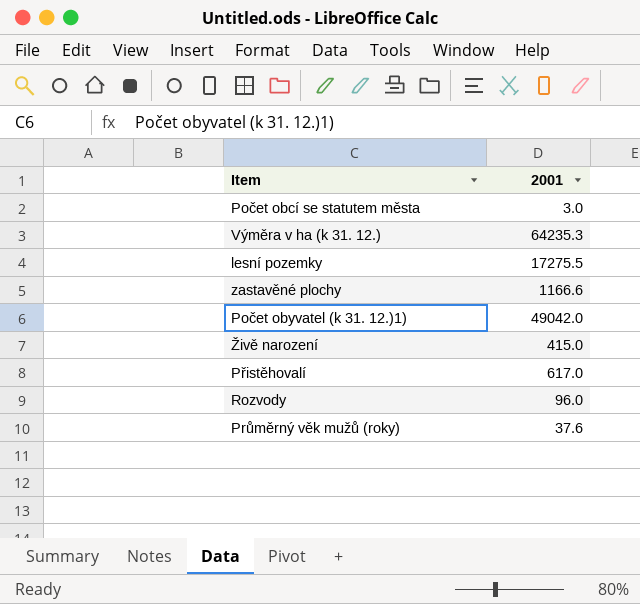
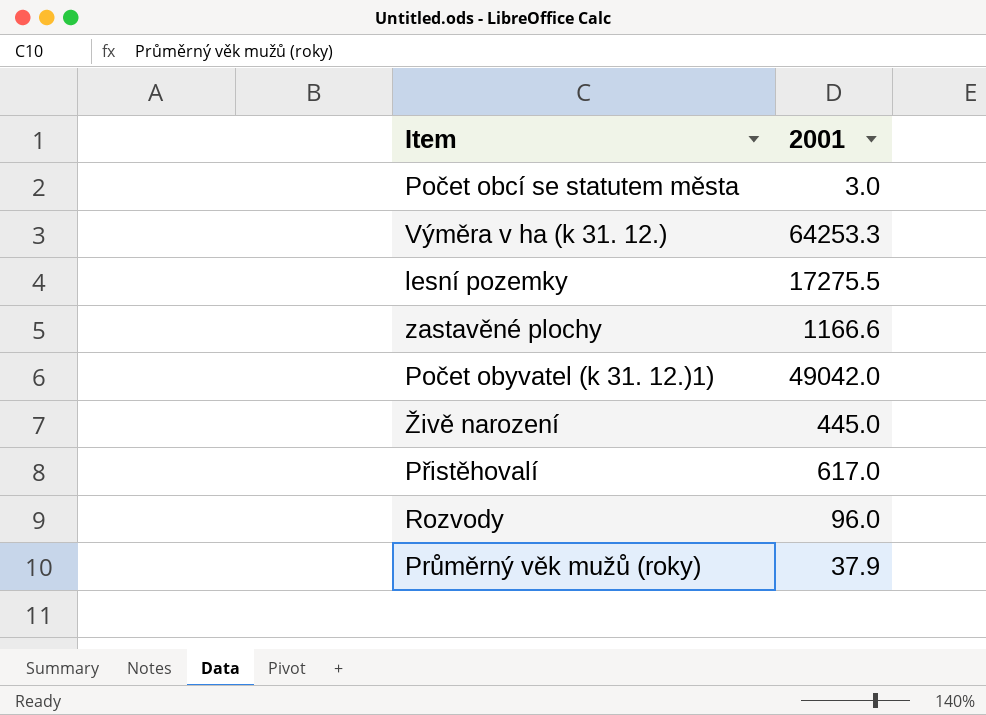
Výměra v ha (k 31. 12.) | 2001: 64235.3 -> 64253.3
Živě narození | 2001: 415.0 -> 445.0
Průměrný věk mužů (roky) | 2001: 37.6 -> 37.9

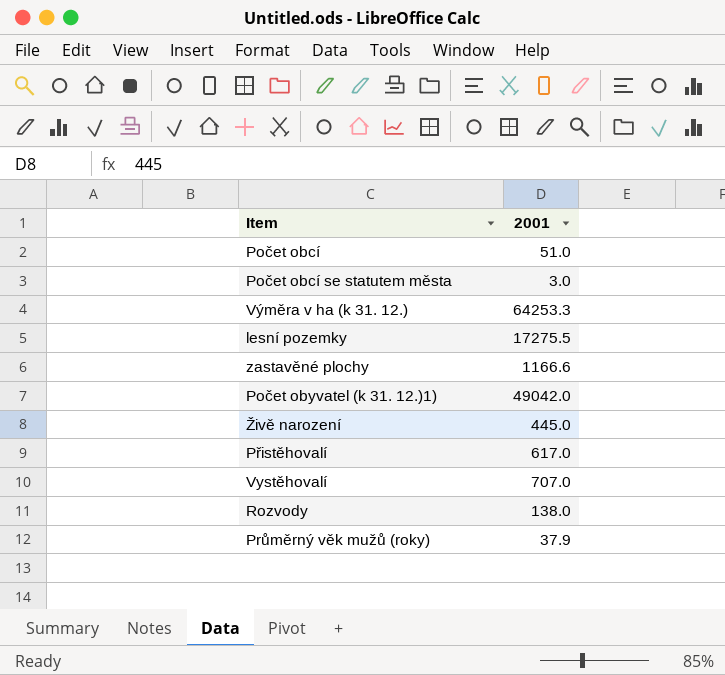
row Počet obcí: none -> 51.0
row Vystěhovalí: none -> 707.0
Rozvody | 2001: 96.0 -> 138.0

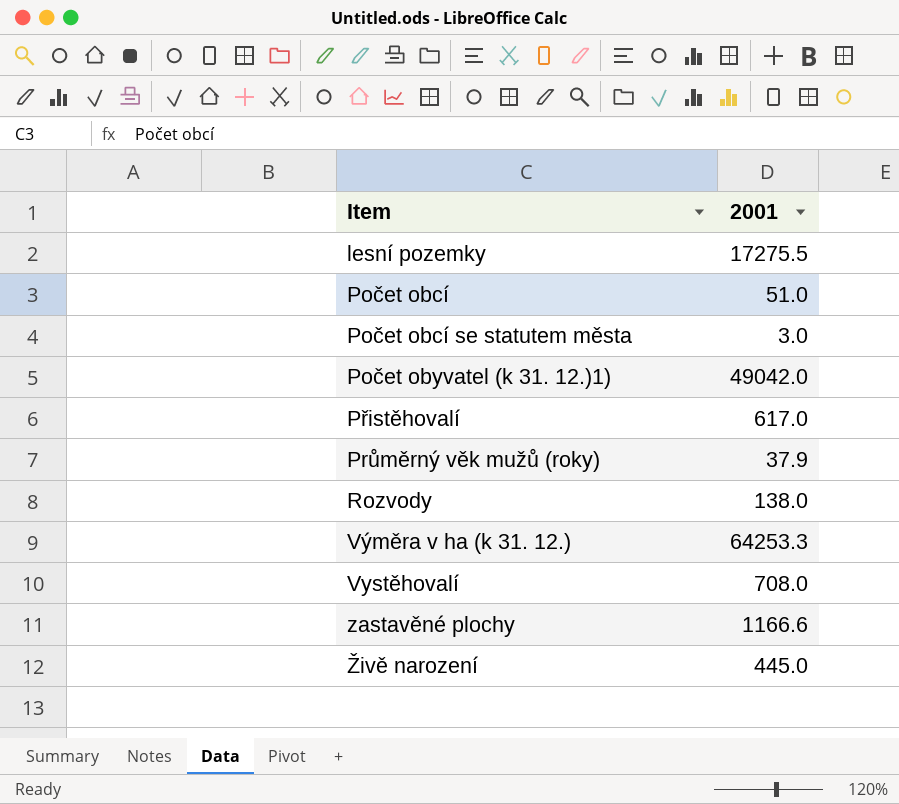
row order: none -> Item ascending
Vystěhovalí | 2001: 707.0 -> 708.0

